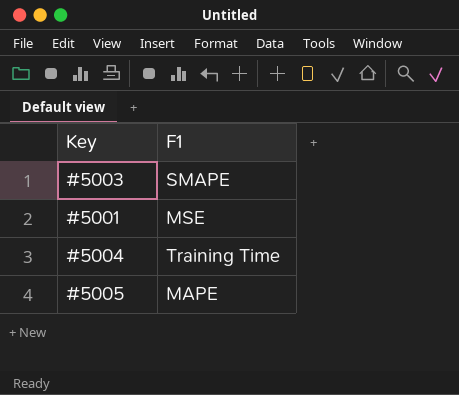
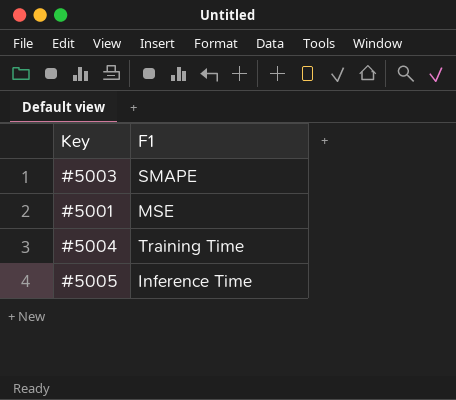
#5005 | F1: MAPE -> Inference Time

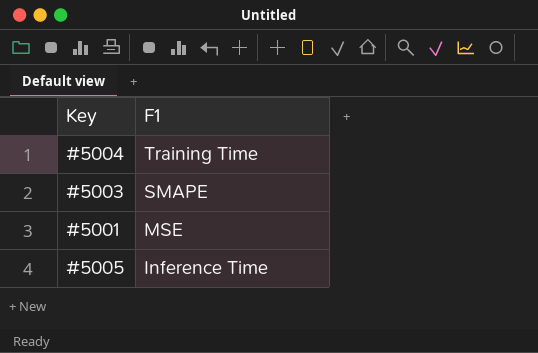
row order: none -> F1 descending

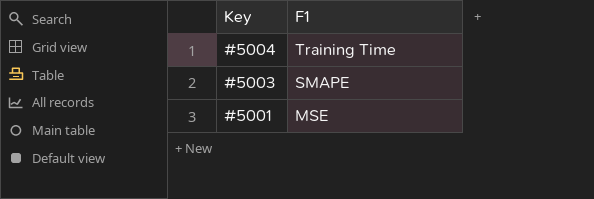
row #5005: Inference Time -> none

